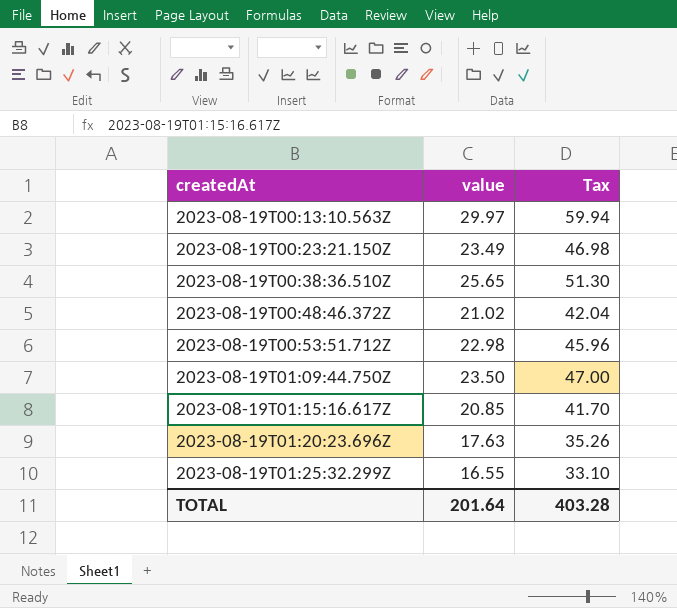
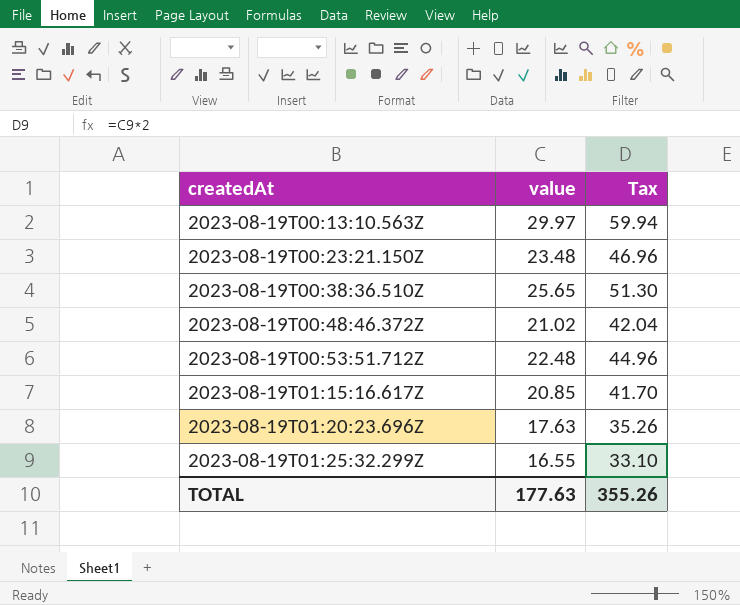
row 2023-08-19T01:09:44.750Z: 23.50 | 47.00 -> none
2023-08-19T00:23:21.150Z | value: 23.49 -> 23.48
2023-08-19T00:23:21.150Z | Tax: 46.98 -> 46.96
2023-08-19T00:53:51.712Z | value: 22.98 -> 22.48
2023-08-19T00:53:51.712Z | Tax: 45.96 -> 44.96
TOTAL | value: 201.64 -> 177.63
TOTAL | Tax: 403.28 -> 355.26

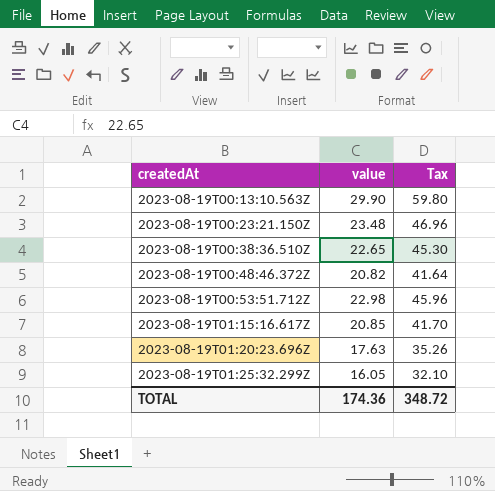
2023-08-19T00:13:10.563Z | value: 29.97 -> 29.90
2023-08-19T00:13:10.563Z | Tax: 59.94 -> 59.80
2023-08-19T00:38:36.510Z | value: 25.65 -> 22.65
2023-08-19T00:38:36.510Z | Tax: 51.30 -> 45.30
2023-08-19T00:48:46.372Z | value: 21.02 -> 20.82
2023-08-19T00:48:46.372Z | Tax: 42.04 -> 41.64
2023-08-19T00:53:51.712Z | value: 22.48 -> 22.98
2023-08-19T00:53:51.712Z | Tax: 44.96 -> 45.96
2023-08-19T01:25:32.299Z | value: 16.55 -> 16.05
2023-08-19T01:25:32.299Z | Tax: 33.10 -> 32.10
TOTAL | value: 177.63 -> 174.36
TOTAL | Tax: 355.26 -> 348.72

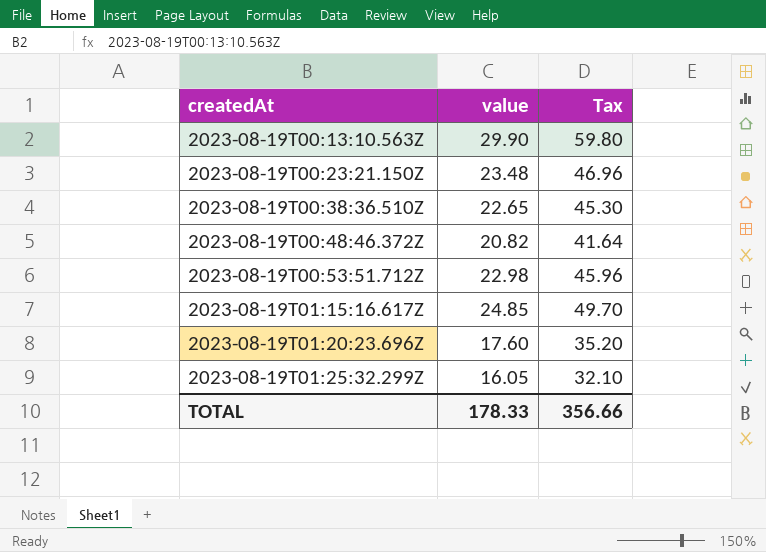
2023-08-19T01:15:16.617Z | value: 20.85 -> 24.85
2023-08-19T01:15:16.617Z | Tax: 41.70 -> 49.70
2023-08-19T01:20:23.696Z | value: 17.63 -> 17.60
2023-08-19T01:20:23.696Z | Tax: 35.26 -> 35.20
TOTAL | value: 174.36 -> 178.33
TOTAL | Tax: 348.72 -> 356.66

